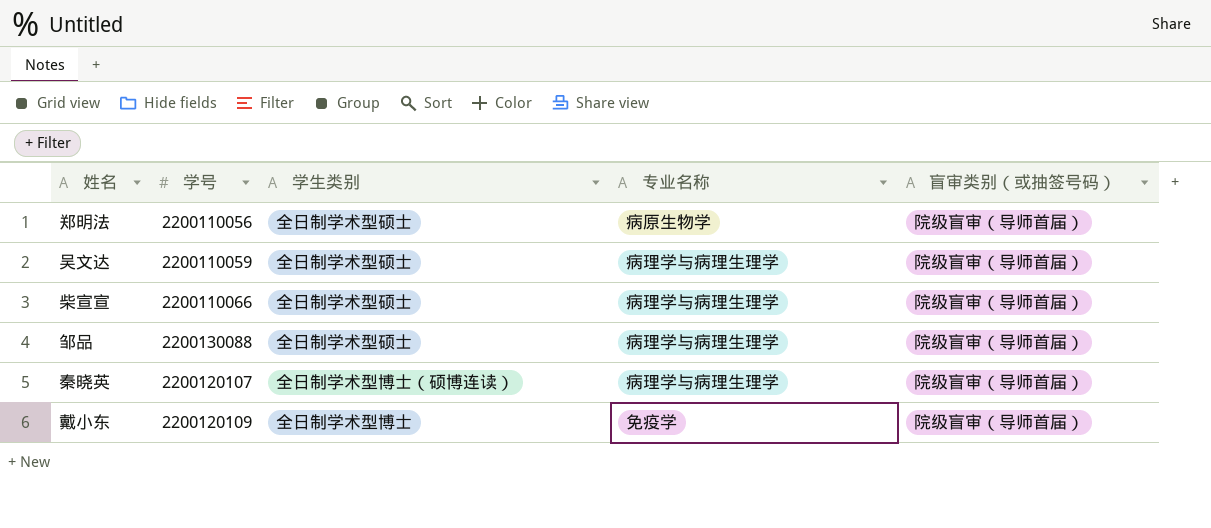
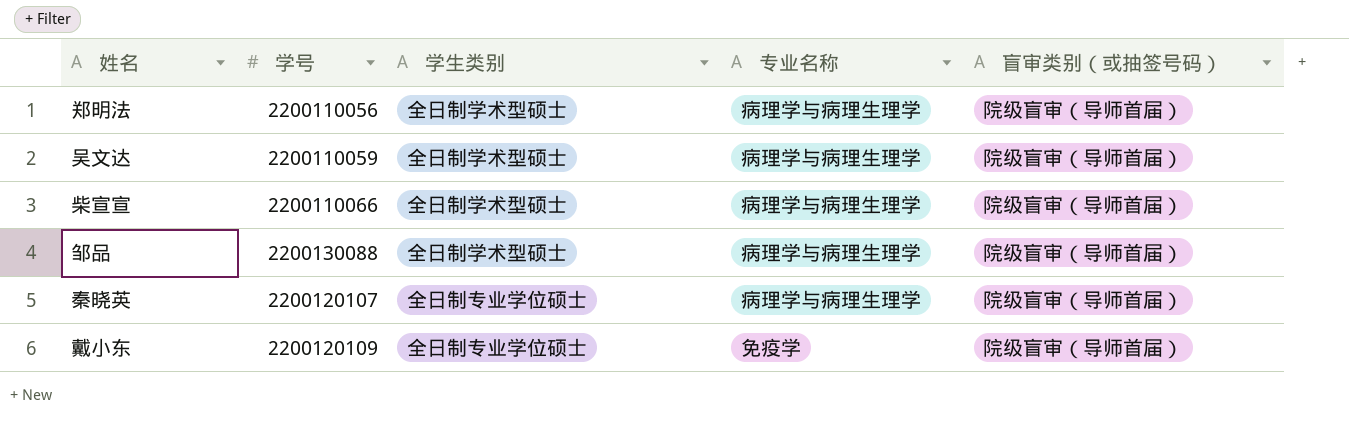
郑明法 | 专业名称: 病原生物学 -> 病理学与病理生理学
秦晓英 | 学生类别: 全日制学术型博士（硕博连读） -> 全日制专业学位硕士
戴小东 | 学生类别: 全日制学术型博士 -> 全日制专业学位硕士

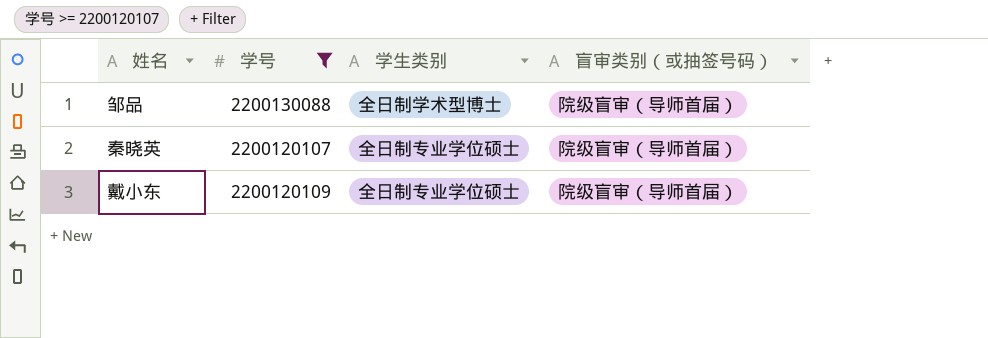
filter: none -> 学号 >= 2200120107
column 专业名称 | position: 4 -> none
邹品 | 学生类别: 全日制学术型硕士 -> 全日制学术型博士

